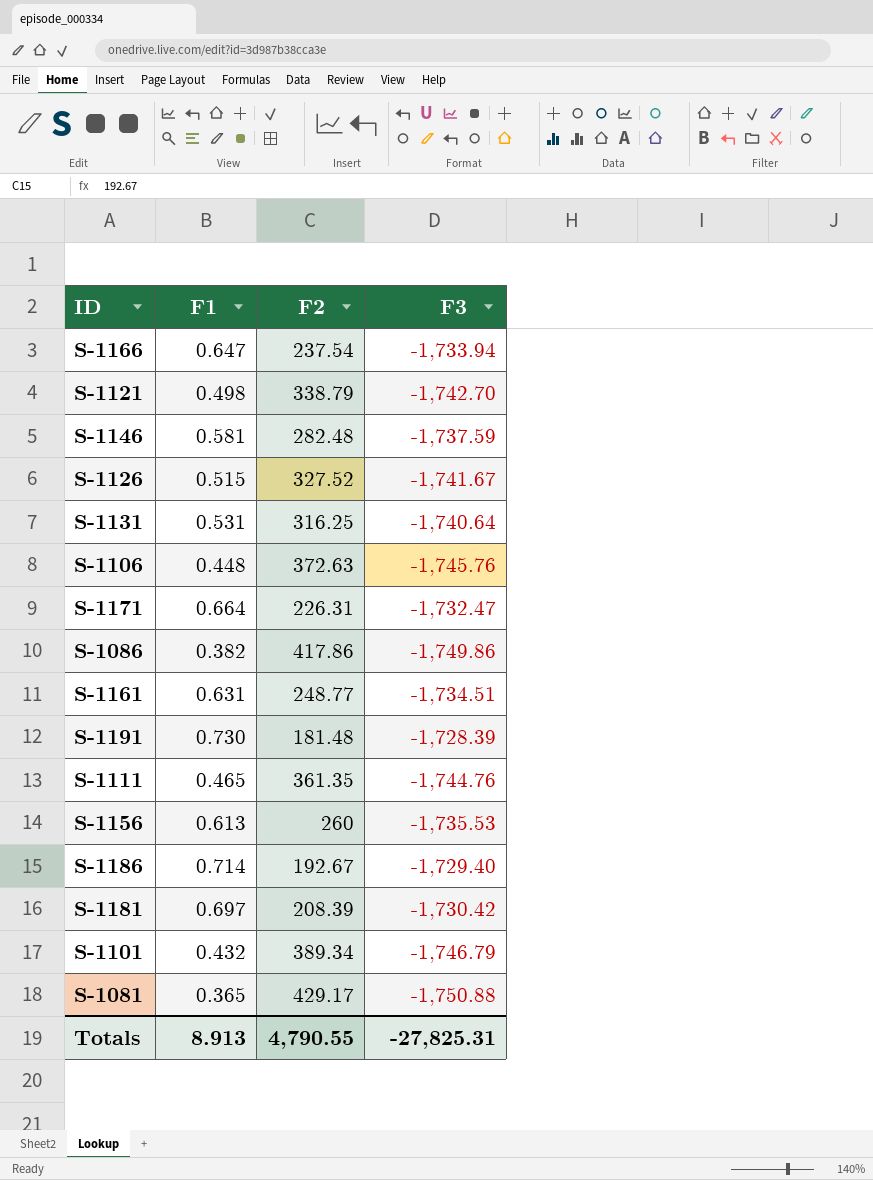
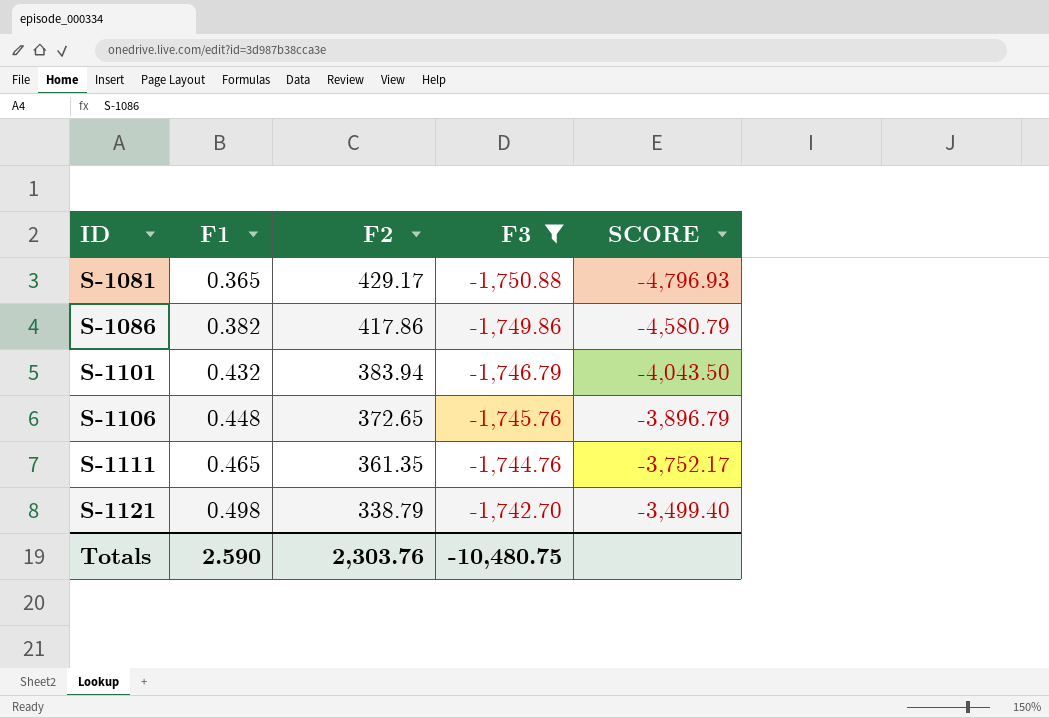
filter: none -> F3 <= -1,742.70
row order: none -> ID ascending
column SCORE | formula: none -> [F3] / [F1]
S-1101 | F2: 389.34 -> 383.94
S-1106 | F2: 372.63 -> 372.65
Totals | F1: 8.913 -> 2.590
Totals | F2: 4,790.55 -> 2,303.76
Totals | F3: -27,825.31 -> -10,480.75

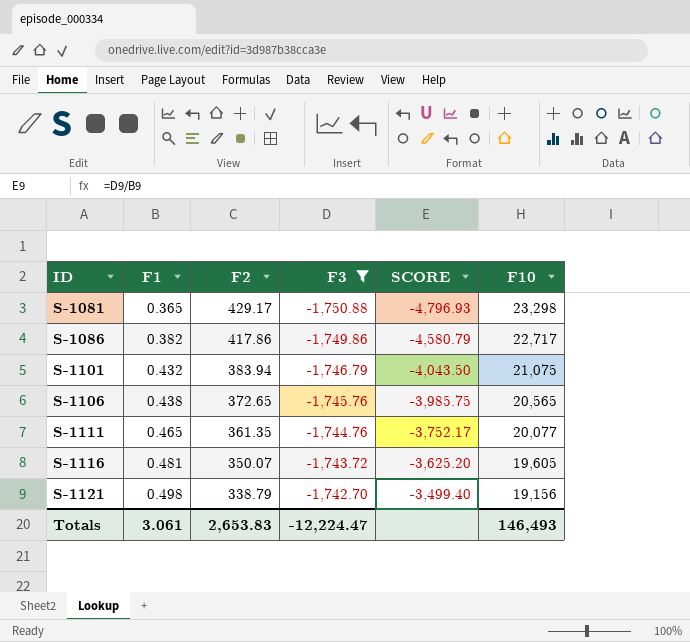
column F10 | position: none -> 6
S-1106 | F1: 0.448 -> 0.438
S-1106 | SCORE: -3,896.79 -> -3,985.75
row S-1116: none -> 0.481 | 350.07 | -1,743.72 | -3,625.20 | 19,605
Totals | F1: 2.590 -> 3.061
Totals | F2: 2,303.76 -> 2,653.83
Totals | F3: -10,480.75 -> -12,224.47

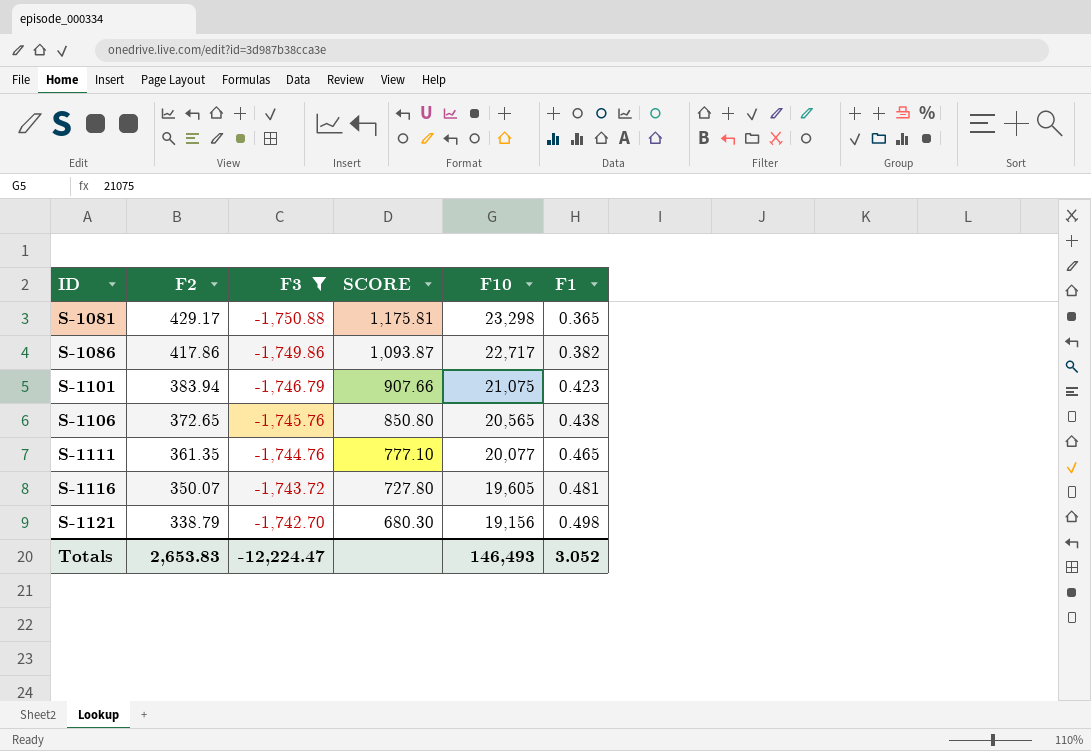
column SCORE | formula: [F3] / [F1] -> [F2] / [F1]
column F1 | position: 2 -> 6
S-1101 | F1: 0.432 -> 0.423
Totals | F1: 3.061 -> 3.052

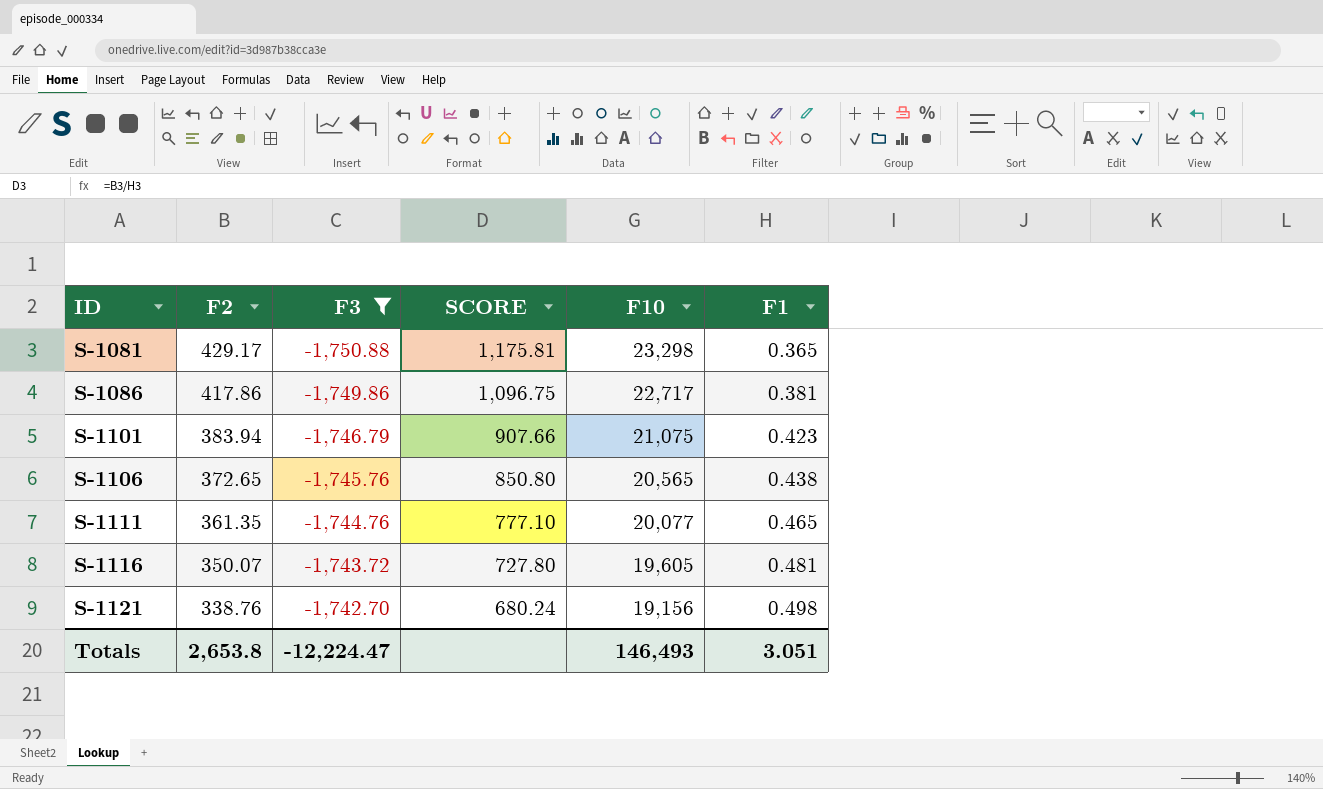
S-1086 | SCORE: 1,093.87 -> 1,096.75
S-1086 | F1: 0.382 -> 0.381
S-1121 | F2: 338.79 -> 338.76
S-1121 | SCORE: 680.30 -> 680.24
Totals | F2: 2,653.83 -> 2,653.8
Totals | F1: 3.052 -> 3.051

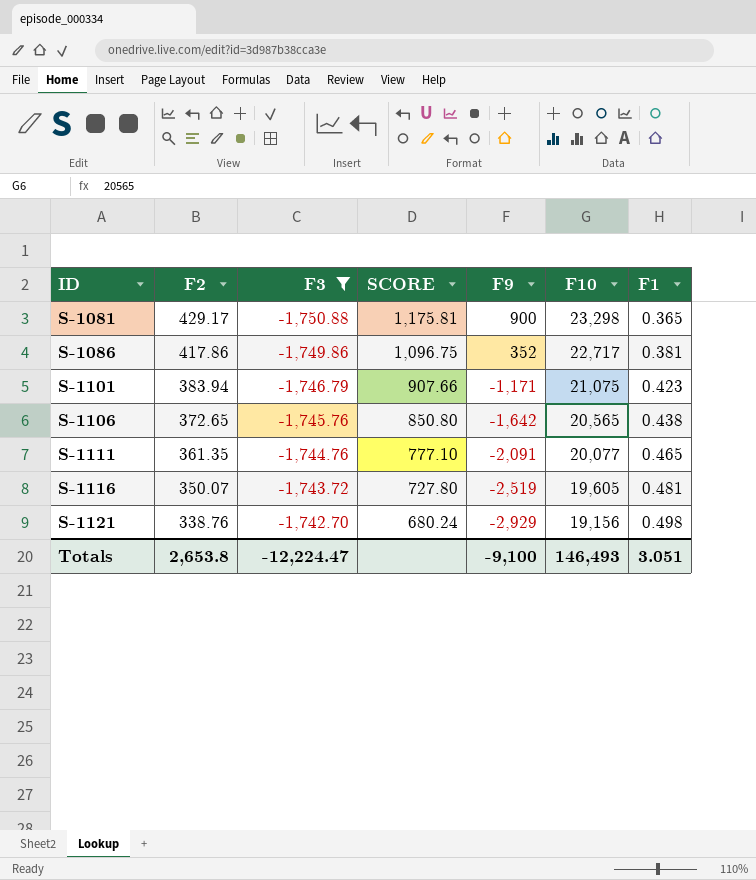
column F9 | position: none -> 5

